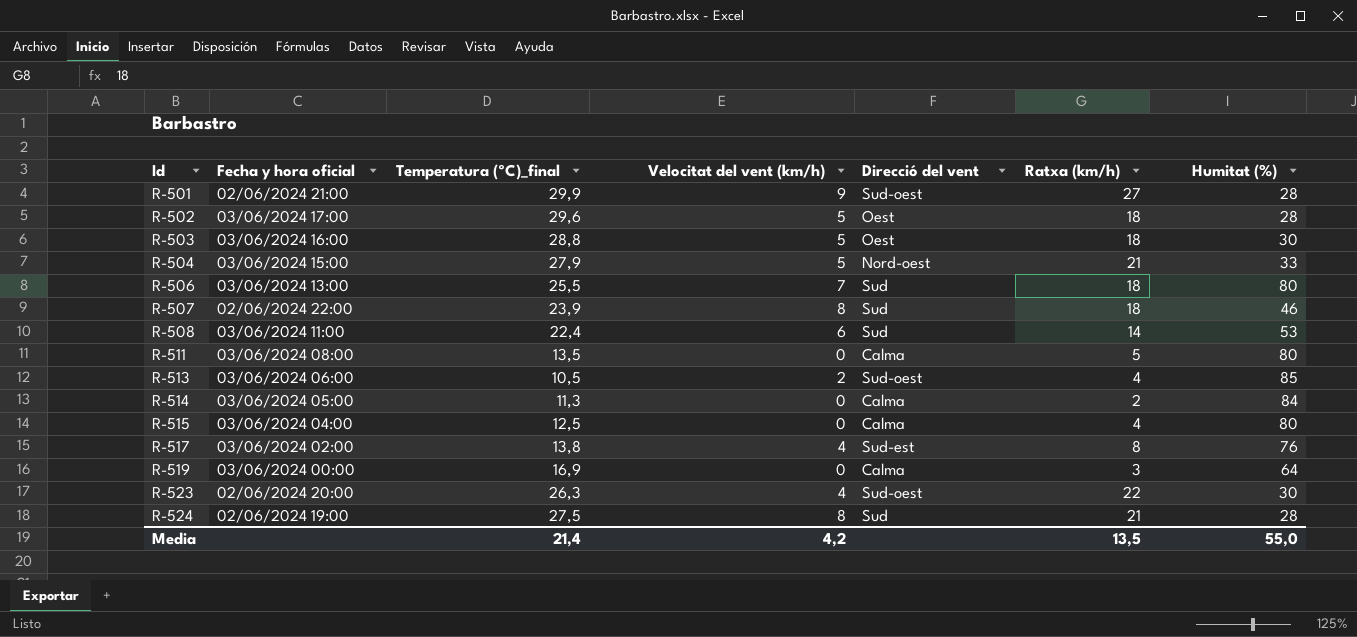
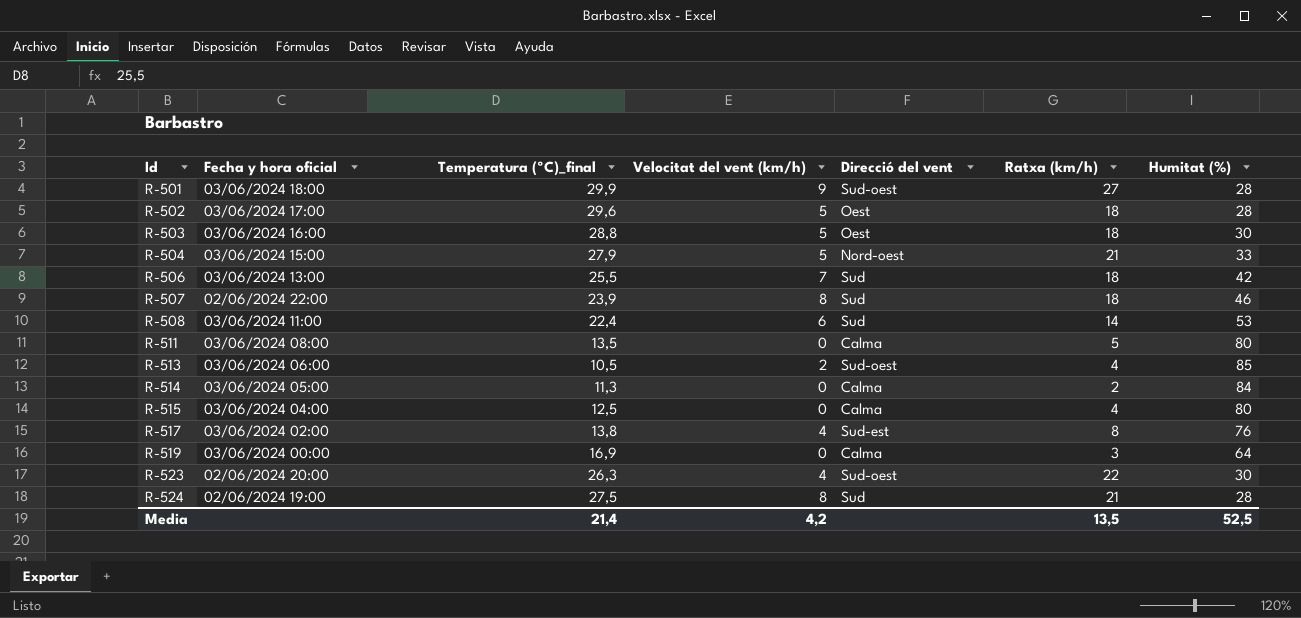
R-501 | Fecha y hora oficial: 02/06/2024 21:00 -> 03/06/2024 18:00
R-506 | Humitat (%): 80 -> 42
Media | Humitat (%): 55,0 -> 52,5

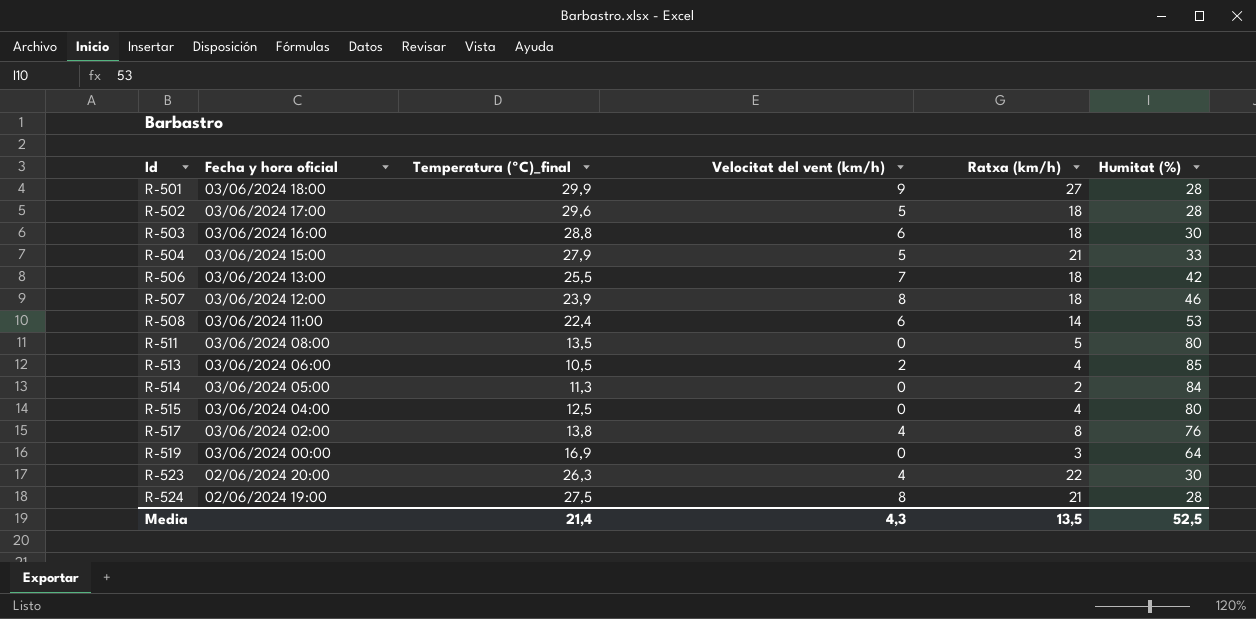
column Direcció del vent | position: 5 -> none
R-503 | Velocitat del vent (km/h): 5 -> 6
R-507 | Fecha y hora oficial: 02/06/2024 22:00 -> 03/06/2024 12:00
Media | Velocitat del vent (km/h): 4,2 -> 4,3

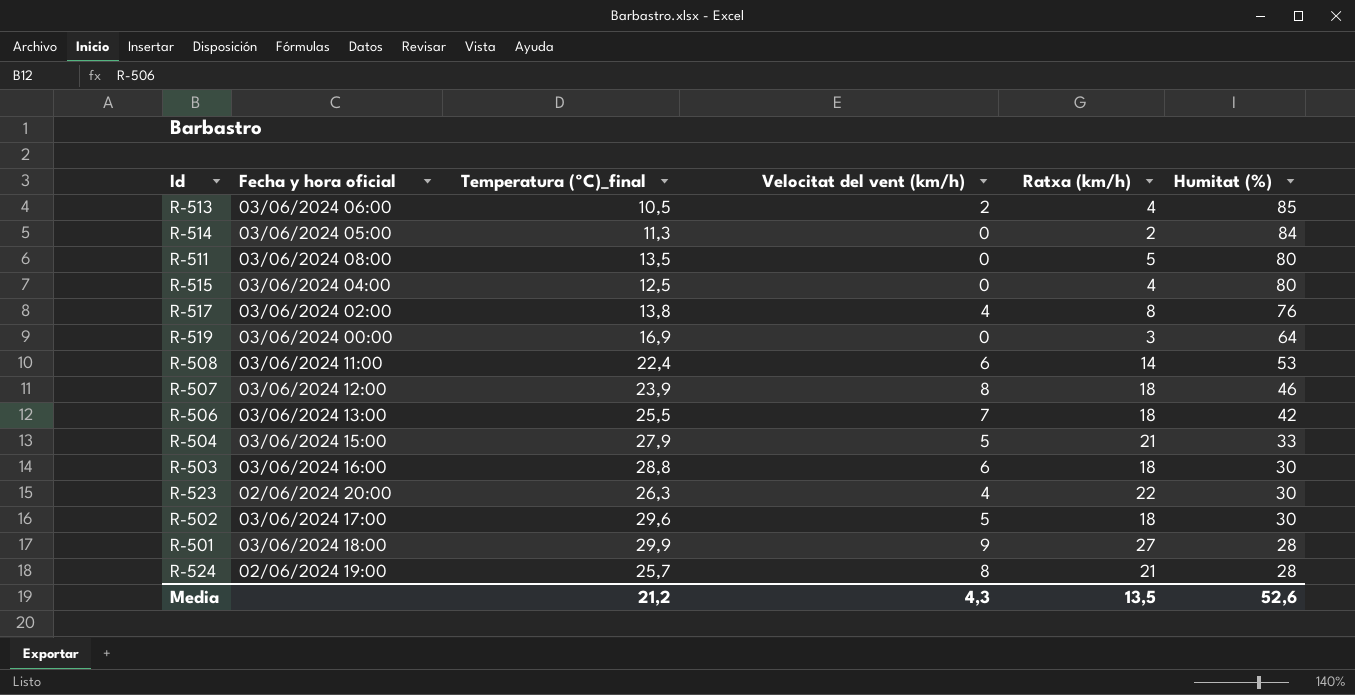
row order: Id ascending -> Humitat (%) descending
R-502 | Humitat (%): 28 -> 30
R-524 | Temperatura (ºC)_final: 27,5 -> 25,7
Media | Temperatura (ºC)_final: 21,4 -> 21,2
Media | Humitat (%): 52,5 -> 52,6

